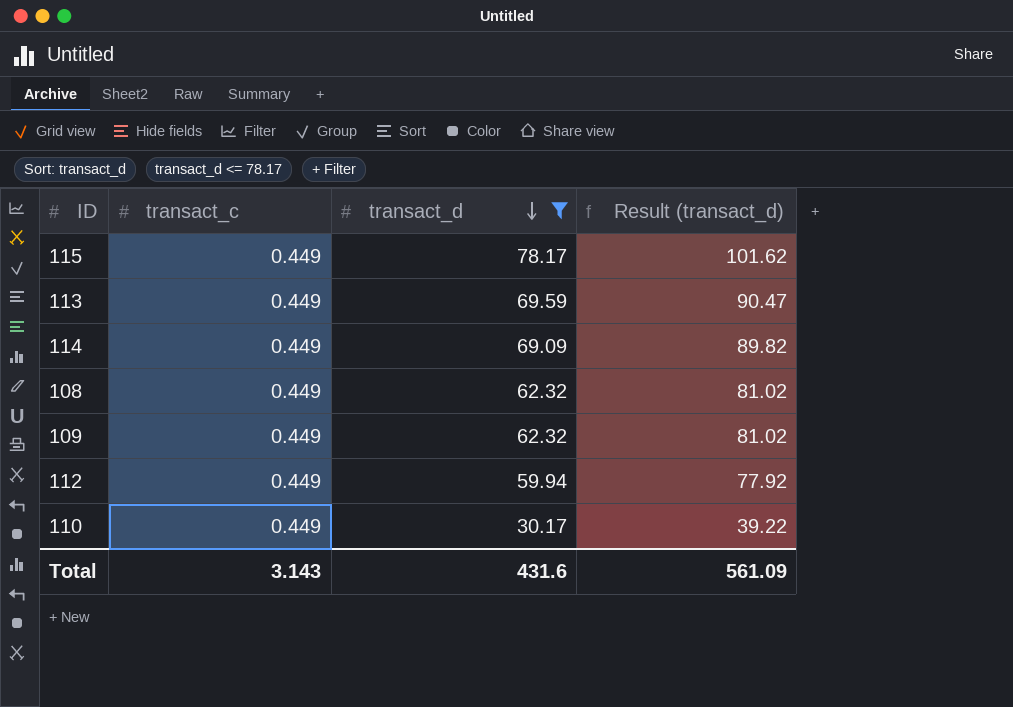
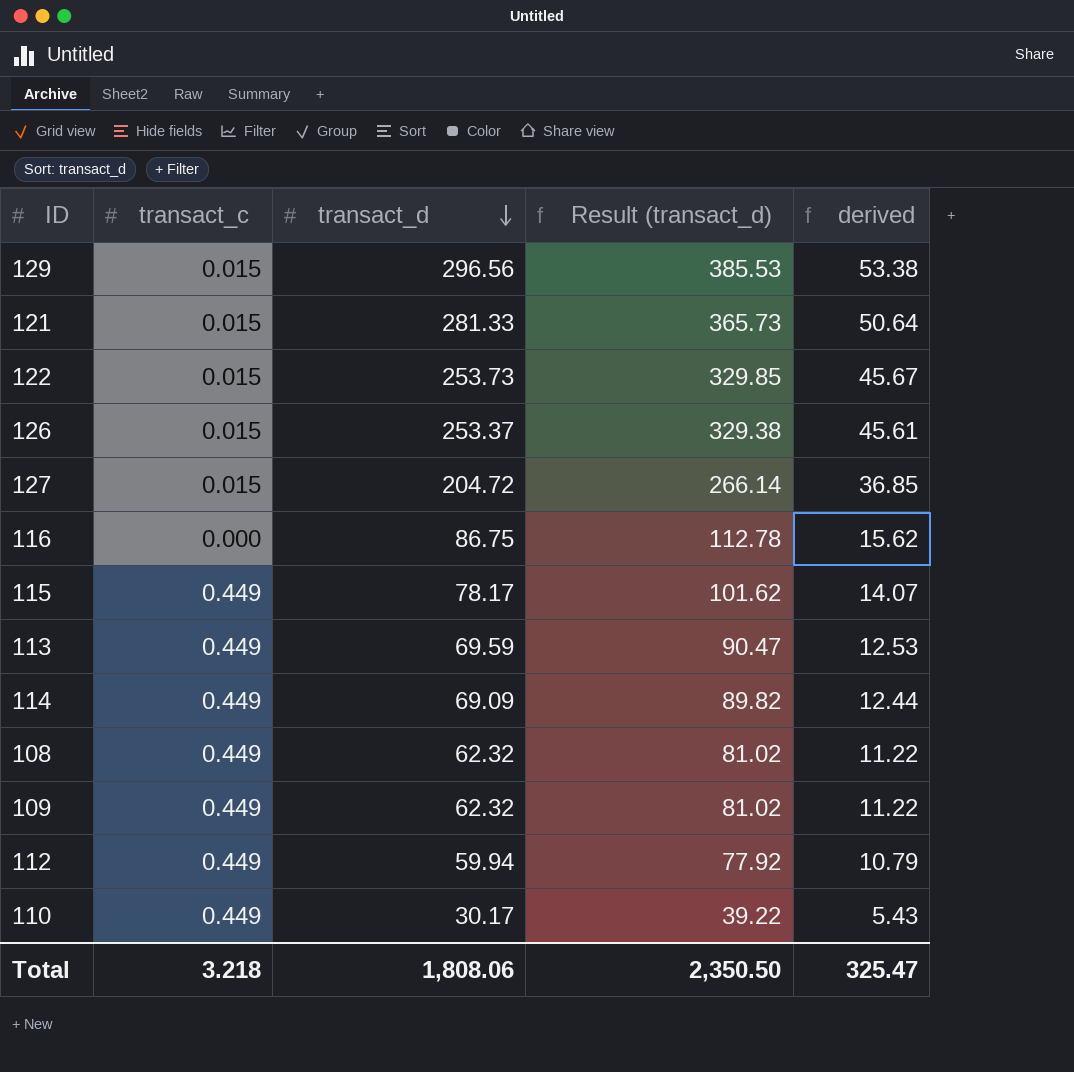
filter: transact_d <= 78.17 -> none
column derived | formula: none -> [transact_d] * 0.18
Total | transact_c: 3.143 -> 3.218
Total | transact_d: 431.6 -> 1,808.06
Total | Result (transact_d): 561.09 -> 2,350.50

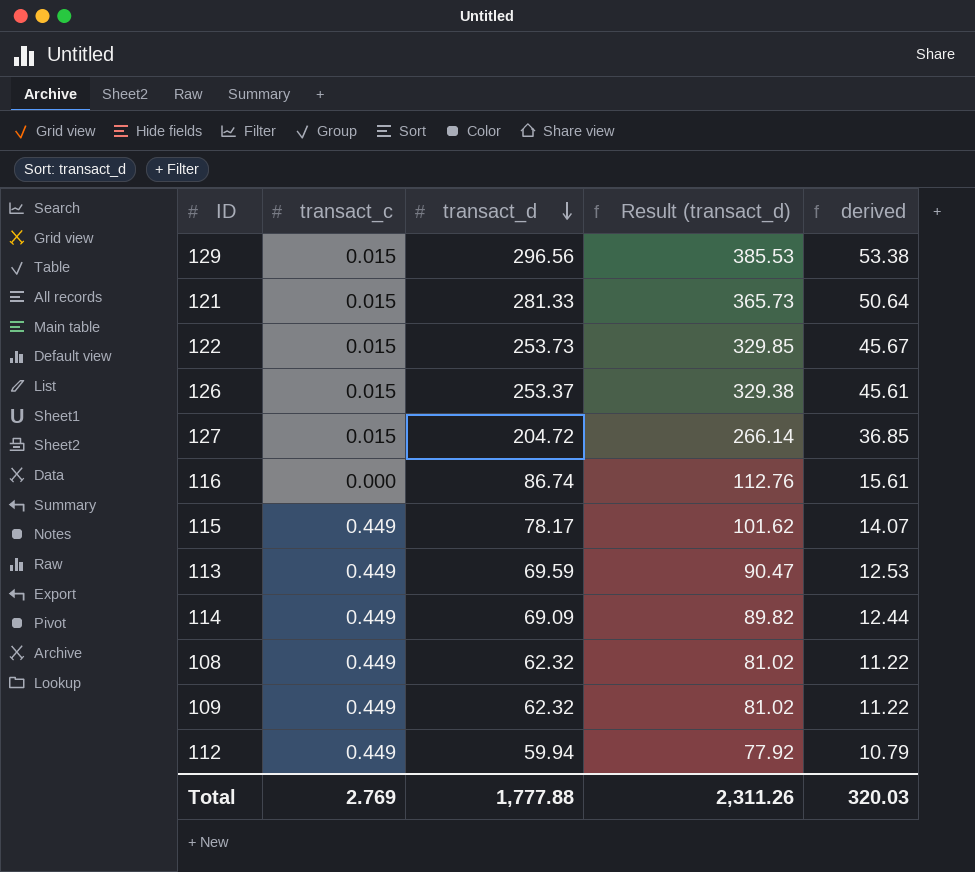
row 110: 0.449 | 30.17 | 39.22 | 5.43 -> none
116 | transact_d: 86.75 -> 86.74
116 | Result (transact_d): 112.78 -> 112.76
116 | derived: 15.62 -> 15.61
Total | transact_c: 3.218 -> 2.769
Total | transact_d: 1,808.06 -> 1,777.88
Total | Result (transact_d): 2,350.50 -> 2,311.26
Total | derived: 325.47 -> 320.03

